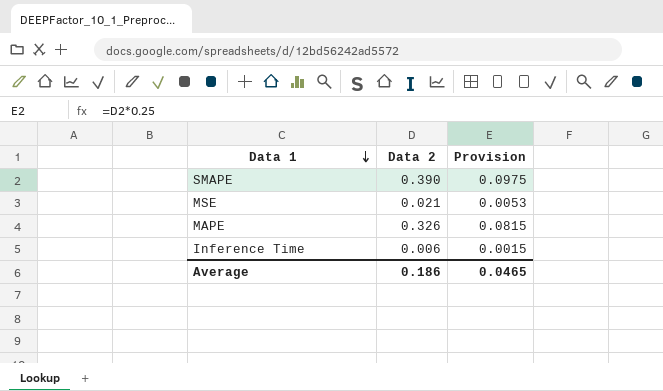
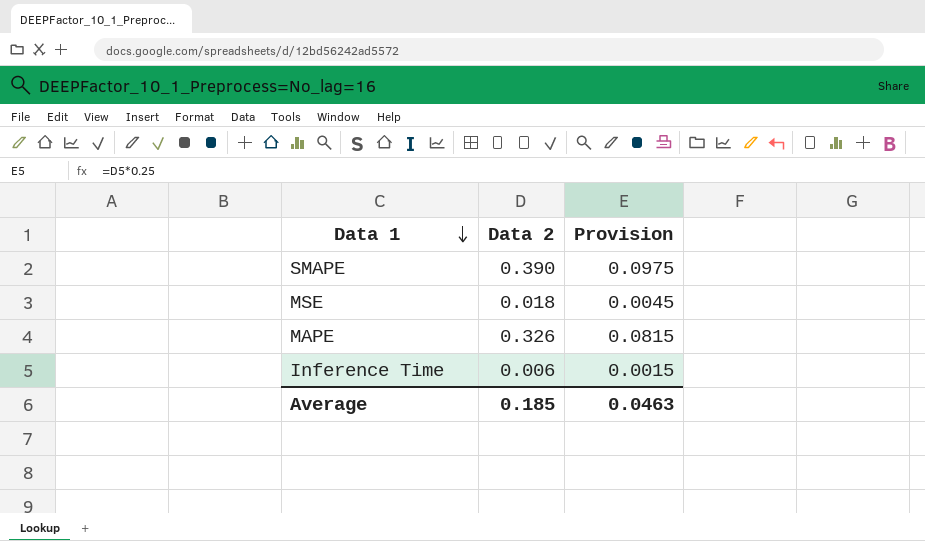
MSE | Data 2: 0.021 -> 0.018
MSE | Provision: 0.0053 -> 0.0045
Average | Data 2: 0.186 -> 0.185
Average | Provision: 0.0465 -> 0.0463

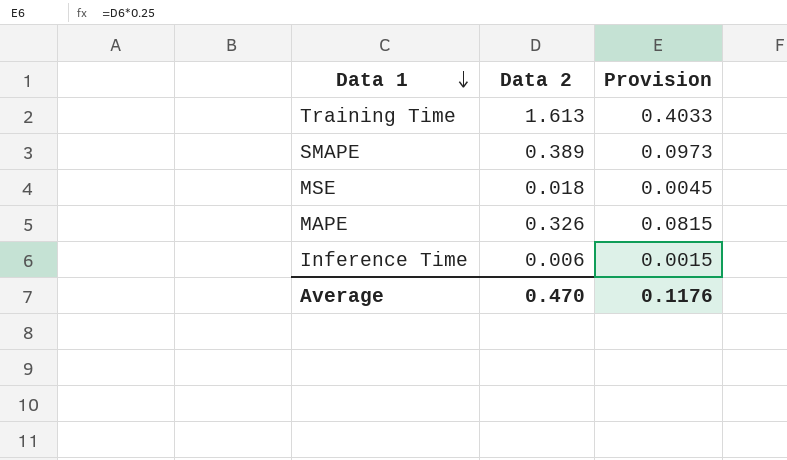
row Training Time: none -> 1.613 | 0.4033
SMAPE | Data 2: 0.390 -> 0.389
SMAPE | Provision: 0.0975 -> 0.0973
Average | Data 2: 0.185 -> 0.470
Average | Provision: 0.0463 -> 0.1176

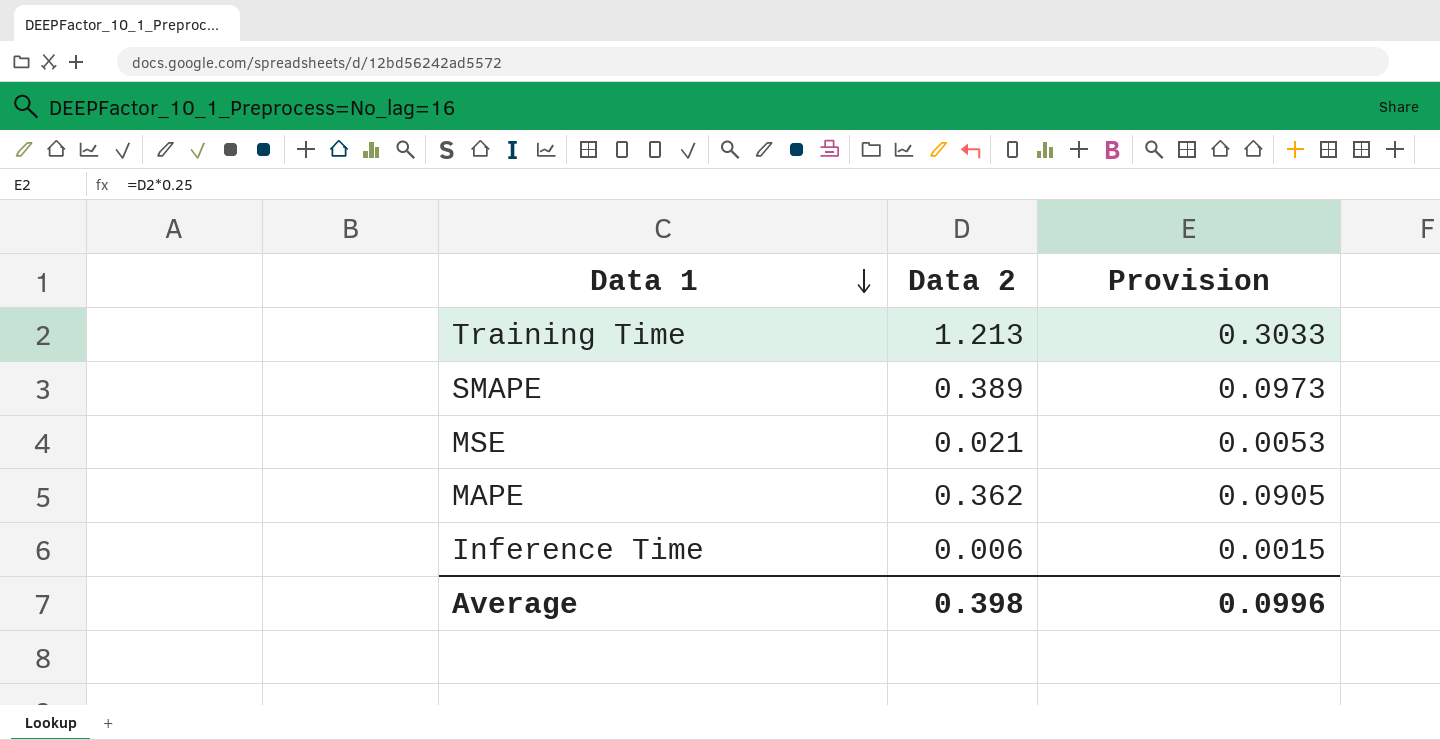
Training Time | Data 2: 1.613 -> 1.213
Training Time | Provision: 0.4033 -> 0.3033
MSE | Data 2: 0.018 -> 0.021
MSE | Provision: 0.0045 -> 0.0053
MAPE | Data 2: 0.326 -> 0.362
MAPE | Provision: 0.0815 -> 0.0905
Average | Data 2: 0.470 -> 0.398
Average | Provision: 0.1176 -> 0.0996

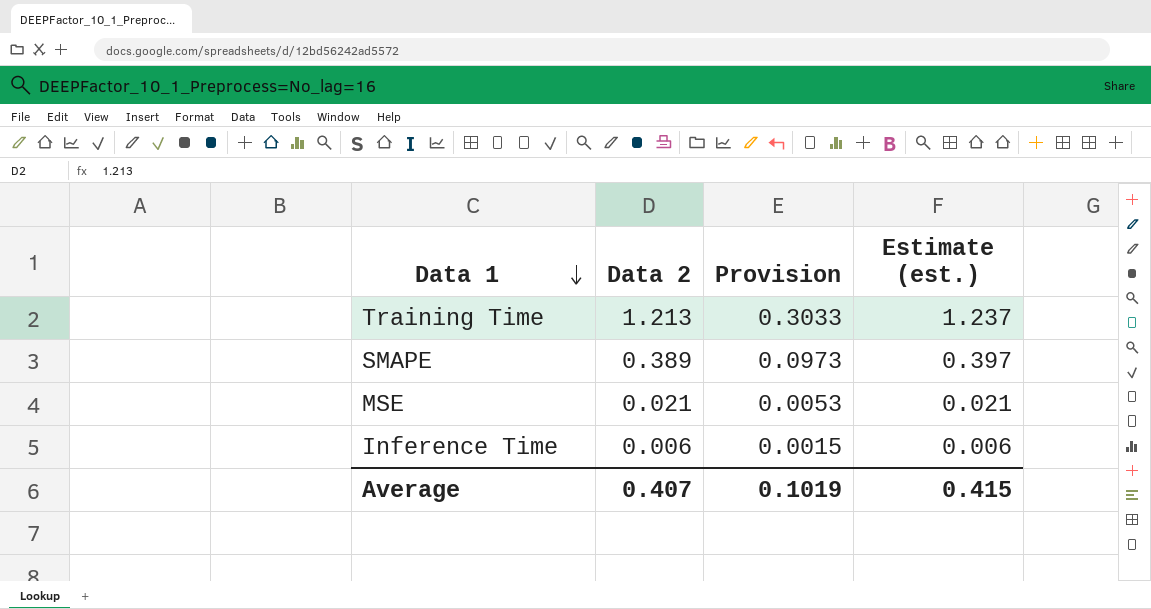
column Estimate (est.) | formula: none -> [Data 2] * 1.02
row MAPE: 0.362 | 0.0905 -> none
Average | Data 2: 0.398 -> 0.407
Average | Provision: 0.0996 -> 0.1019

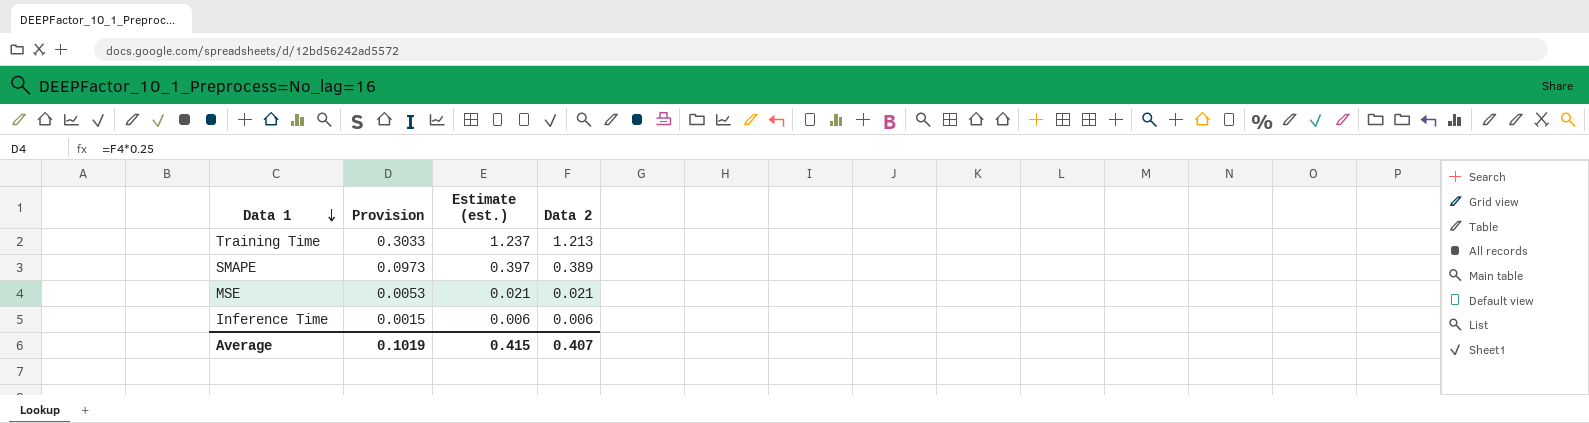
column Data 2 | position: 2 -> 4

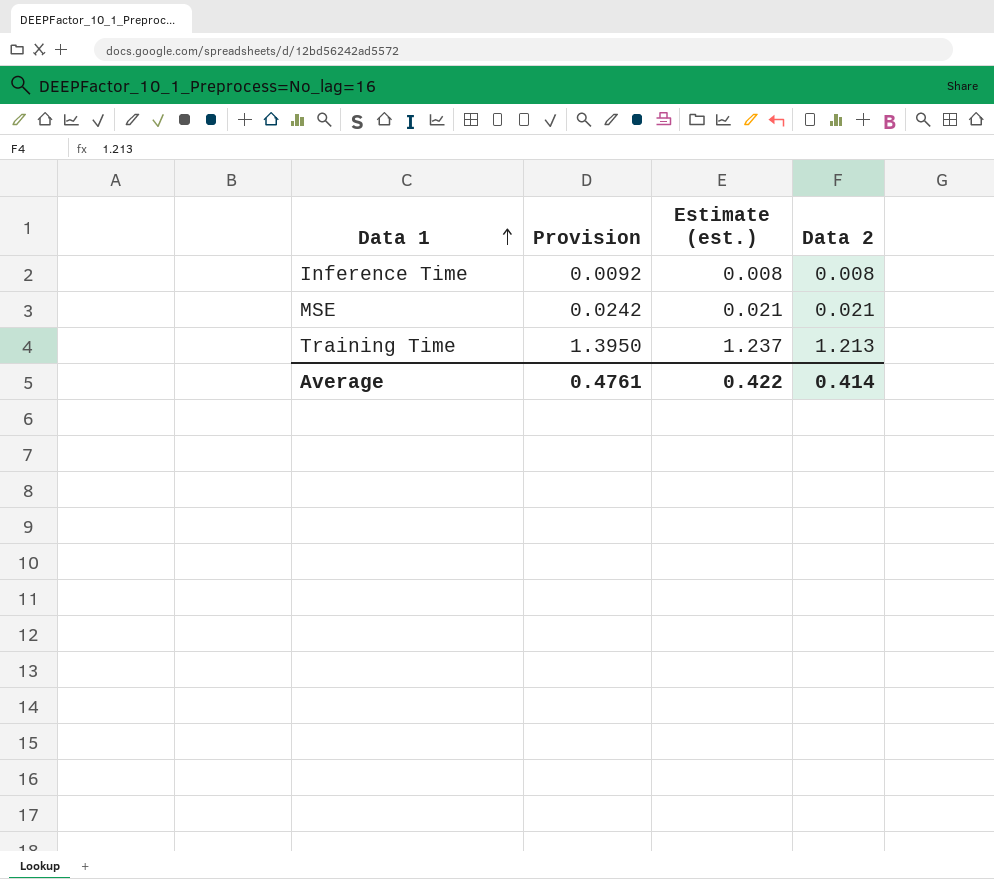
row order: Data 1 descending -> Data 1 ascending
column Provision | formula: [Data 2] * 0.25 -> [Data 2] * 1.15
row SMAPE: 0.0973 | 0.397 | 0.389 -> none
Inference Time | Estimate (est.): 0.006 -> 0.008
Inference Time | Data 2: 0.006 -> 0.008
Average | Provision: 0.1019 -> 0.4761
Average | Estimate (est.): 0.415 -> 0.422
Average | Data 2: 0.407 -> 0.414

